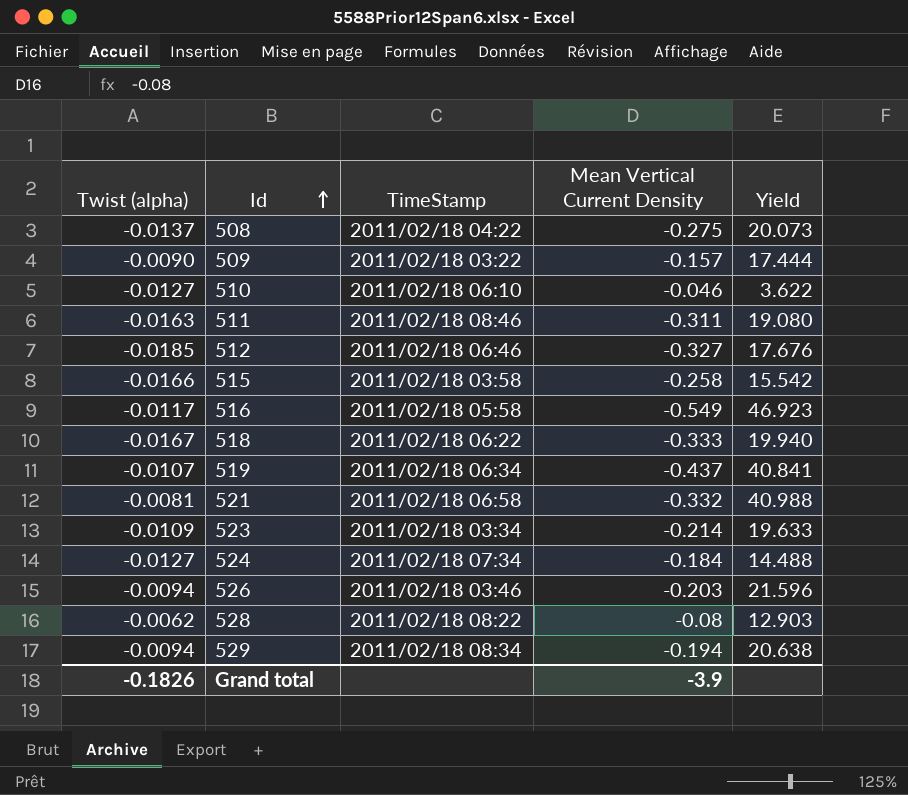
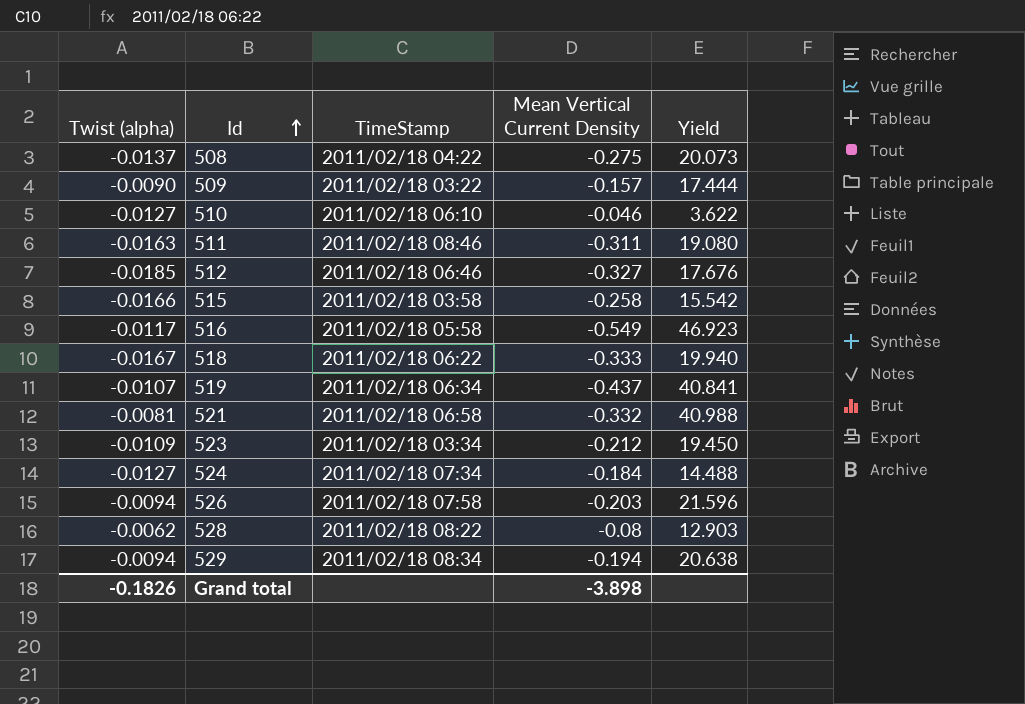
523 | Mean Vertical Current Density: -0.214 -> -0.212
523 | Yield: 19.633 -> 19.450
526 | TimeStamp: 2011/02/18 03:46 -> 2011/02/18 07:58
Grand total | Mean Vertical Current Density: -3.9 -> -3.898

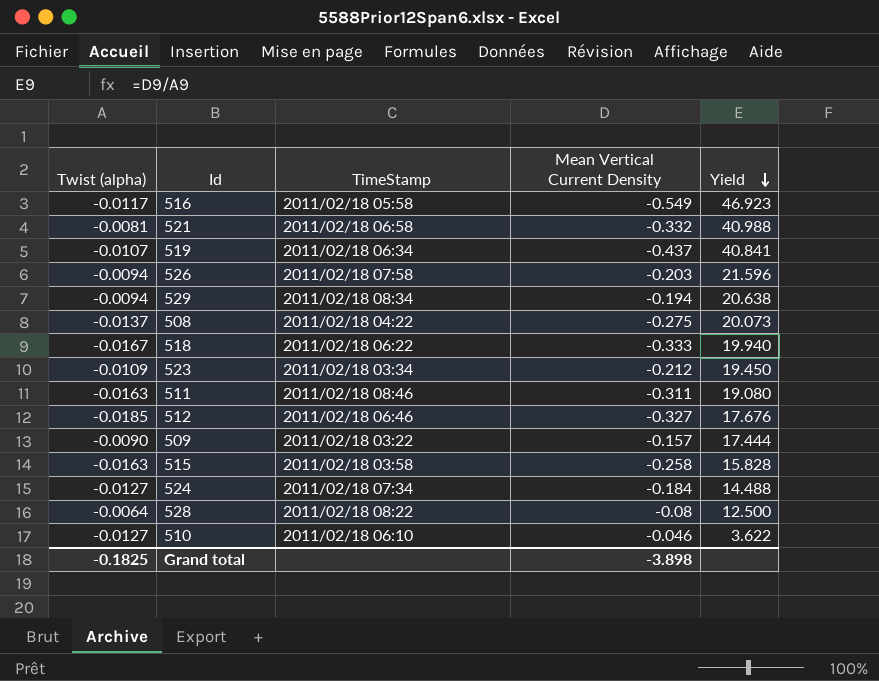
row order: Id ascending -> Yield descending
515 | Twist (alpha): -0.0166 -> -0.0163
515 | Yield: 15.542 -> 15.828
528 | Twist (alpha): -0.0062 -> -0.0064
528 | Yield: 12.903 -> 12.500
Grand total | Twist (alpha): -0.1826 -> -0.1825

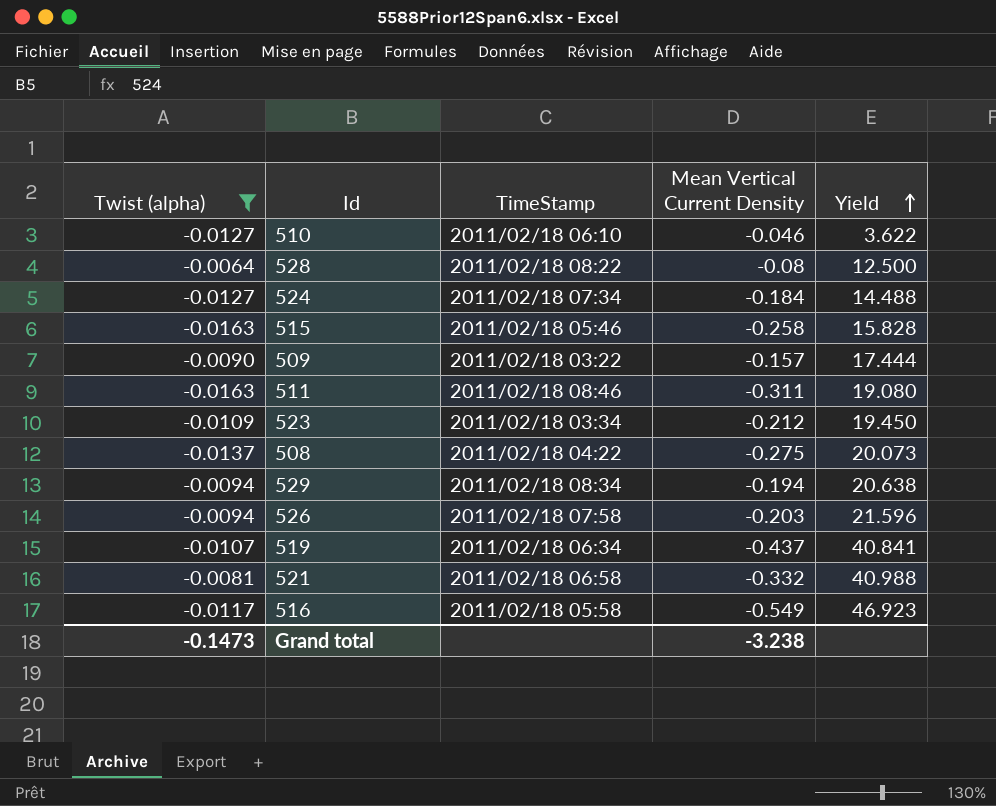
filter: none -> Twist (alpha) >= -0.0163
row order: Yield descending -> Yield ascending
515 | TimeStamp: 2011/02/18 03:58 -> 2011/02/18 05:46
Grand total | Twist (alpha): -0.1825 -> -0.1473
Grand total | Mean Vertical Current Density: -3.898 -> -3.238

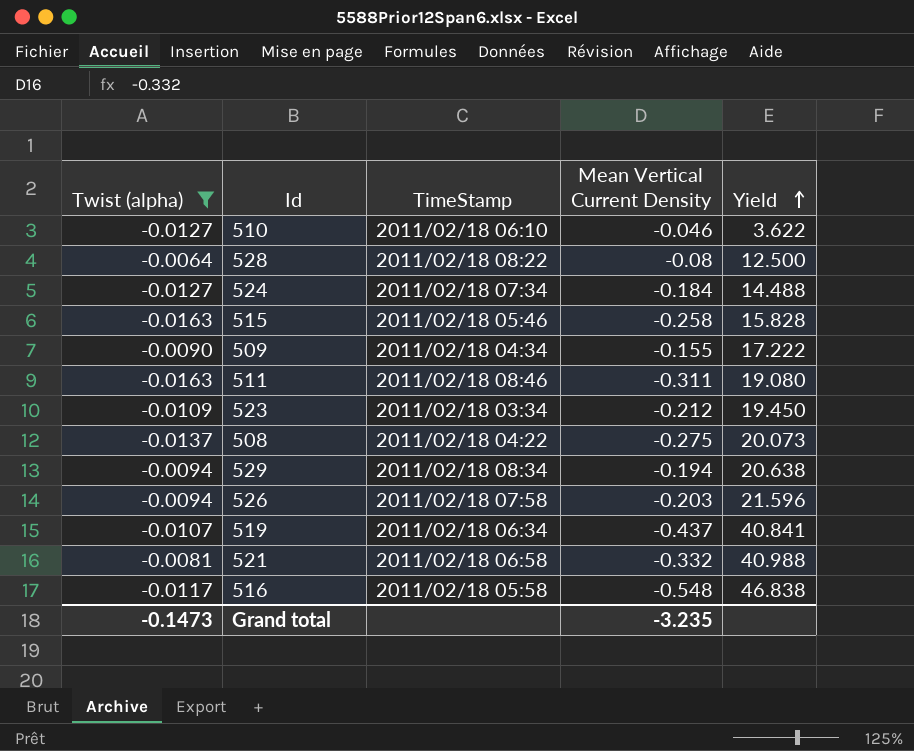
509 | TimeStamp: 2011/02/18 03:22 -> 2011/02/18 04:34
509 | Mean Vertical Current Density: -0.157 -> -0.155
509 | Yield: 17.444 -> 17.222
516 | Mean Vertical Current Density: -0.549 -> -0.548
516 | Yield: 46.923 -> 46.838
Grand total | Mean Vertical Current Density: -3.238 -> -3.235

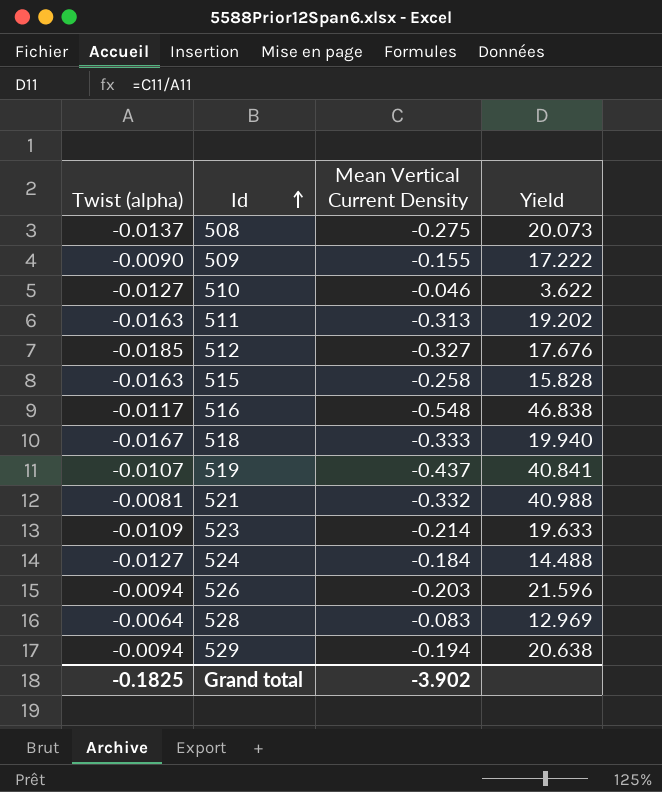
filter: Twist (alpha) >= -0.0163 -> none
row order: Yield ascending -> Id ascending
column TimeStamp | position: 3 -> none
511 | Mean Vertical Current Density: -0.311 -> -0.313
511 | Yield: 19.080 -> 19.202
523 | Mean Vertical Current Density: -0.212 -> -0.214
523 | Yield: 19.450 -> 19.633
528 | Mean Vertical Current Density: -0.08 -> -0.083
528 | Yield: 12.500 -> 12.969
Grand total | Twist (alpha): -0.1473 -> -0.1825
Grand total | Mean Vertical Current Density: -3.235 -> -3.902

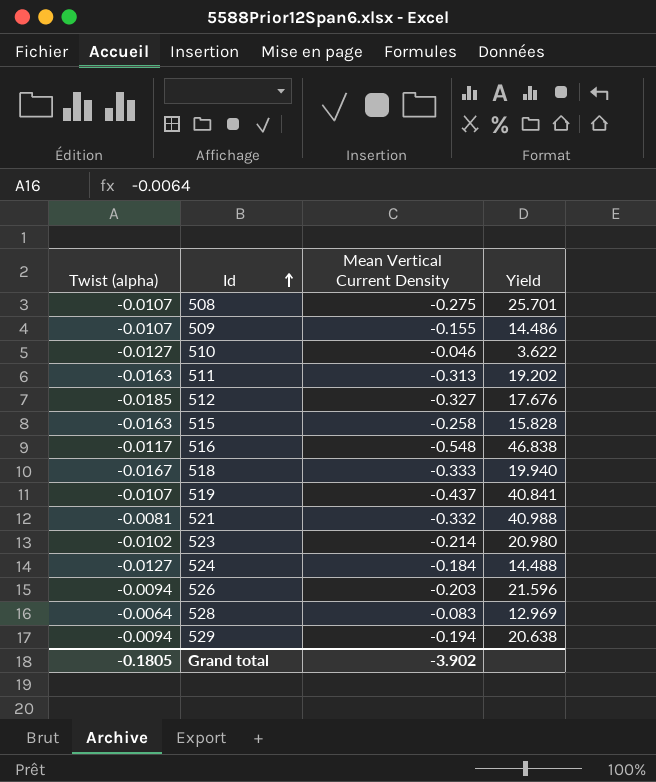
508 | Twist (alpha): -0.0137 -> -0.0107
508 | Yield: 20.073 -> 25.701
509 | Twist (alpha): -0.0090 -> -0.0107
509 | Yield: 17.222 -> 14.486
523 | Twist (alpha): -0.0109 -> -0.0102
523 | Yield: 19.633 -> 20.980
Grand total | Twist (alpha): -0.1825 -> -0.1805

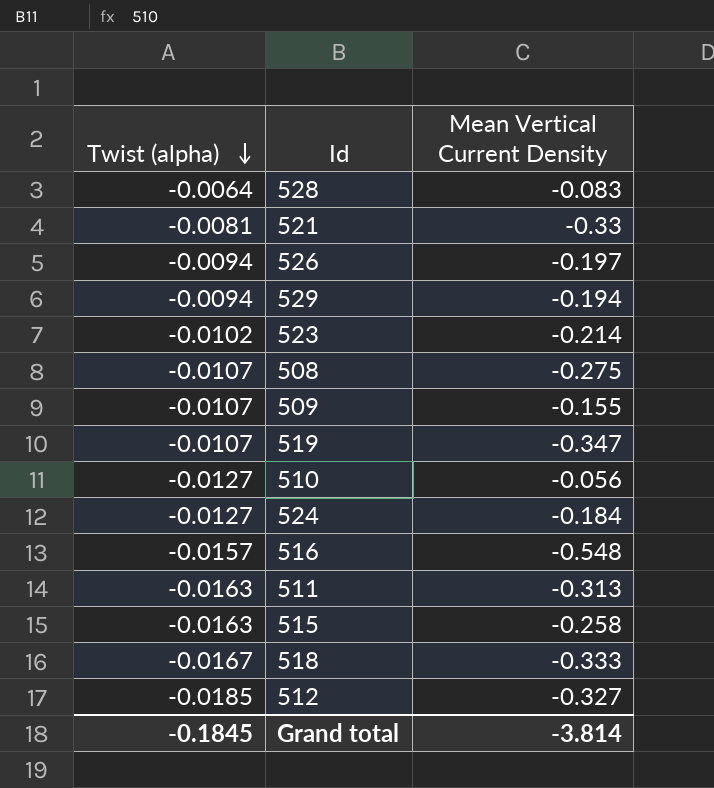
row order: Id ascending -> Twist (alpha) descending
column Yield | formula: [Mean Vertical Current Density] / [Twist (alpha)] -> none
521 | Mean Vertical Current Density: -0.332 -> -0.33
526 | Mean Vertical Current Density: -0.203 -> -0.197
519 | Mean Vertical Current Density: -0.437 -> -0.347
510 | Mean Vertical Current Density: -0.046 -> -0.056
516 | Twist (alpha): -0.0117 -> -0.0157
Grand total | Twist (alpha): -0.1805 -> -0.1845
Grand total | Mean Vertical Current Density: -3.902 -> -3.814

